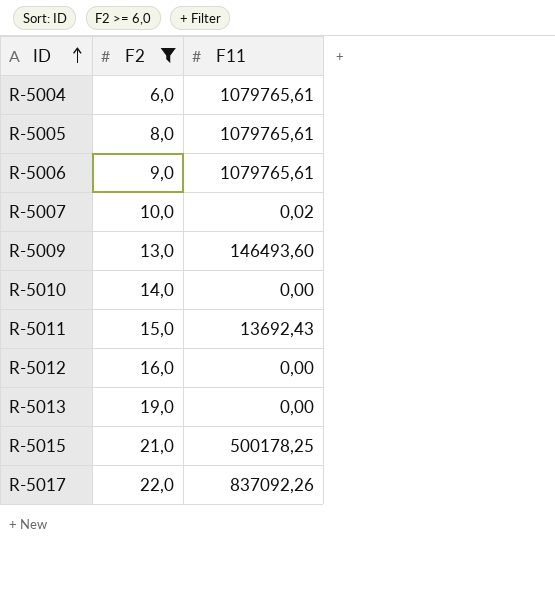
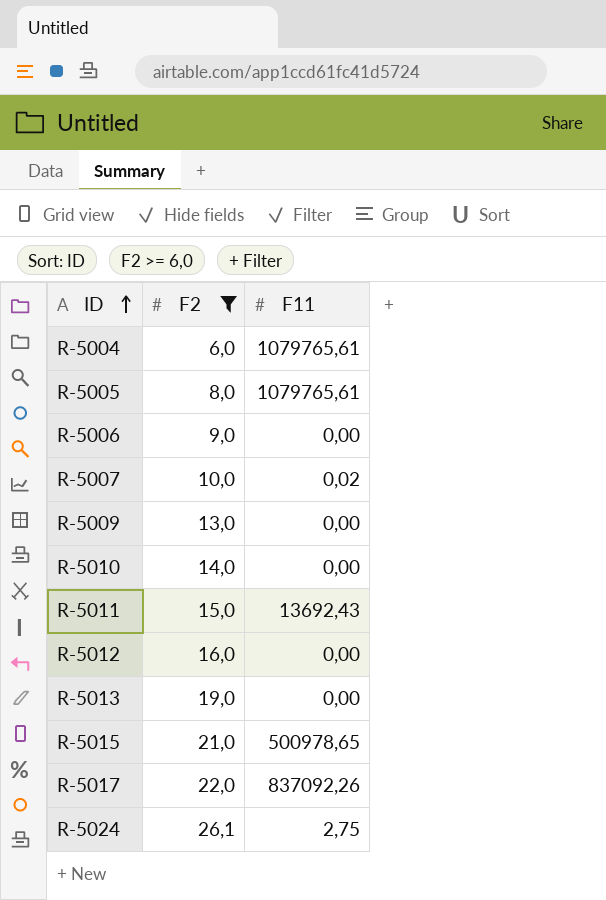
R-5006 | F11: 1079765,61 -> 0,00
R-5009 | F11: 146493,60 -> 0,00
R-5015 | F11: 500178,25 -> 500978,65
row R-5024: none -> 26,1 | 2,75

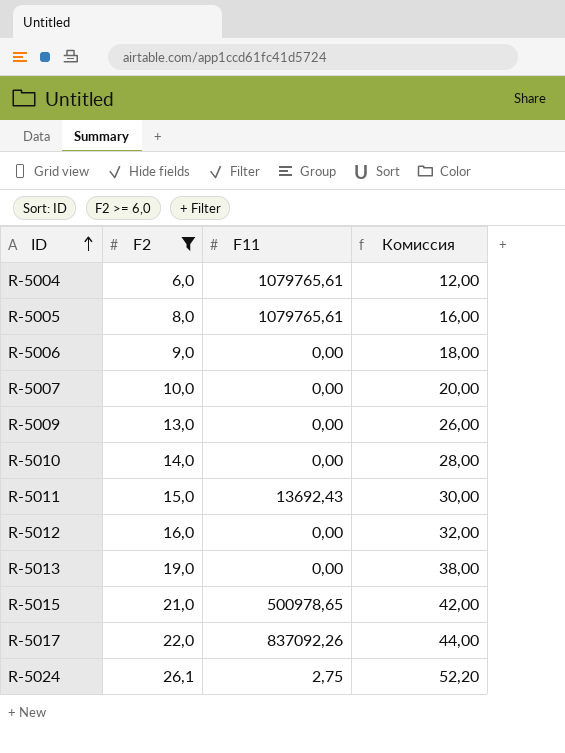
column Комиссия | formula: none -> [F2] * 2
R-5007 | F11: 0,02 -> 0,00

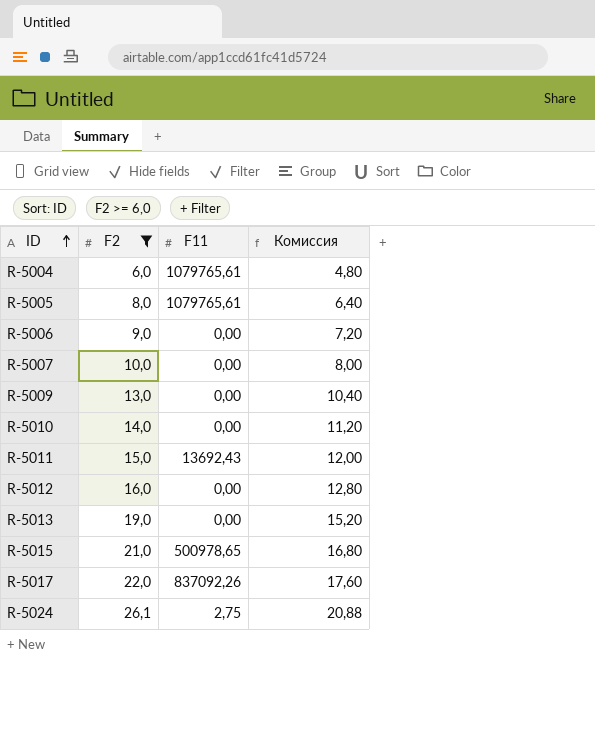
column Комиссия | formula: [F2] * 2 -> [F2] * 0,8

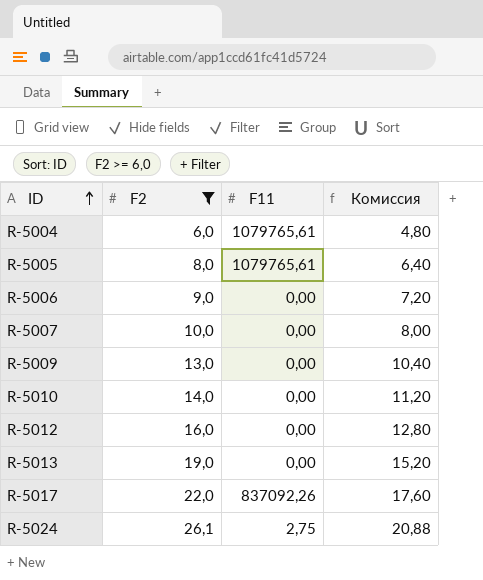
row R-5011: 15,0 | 13692,43 | 12,00 -> none
row R-5015: 21,0 | 500978,65 | 16,80 -> none

